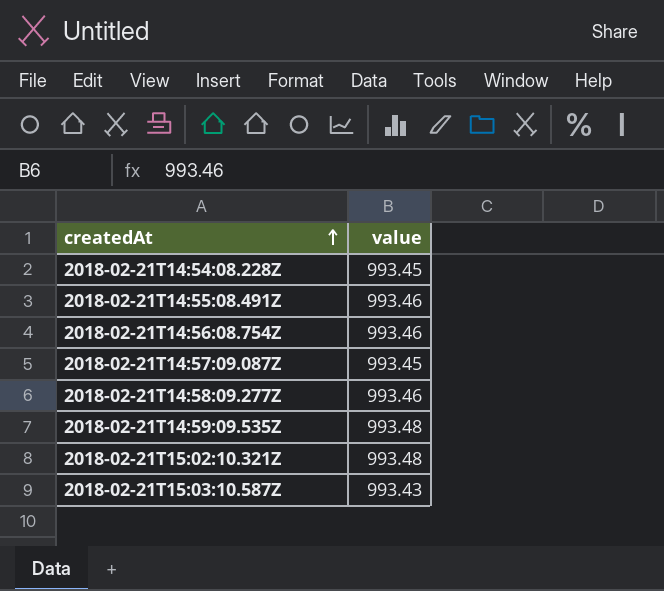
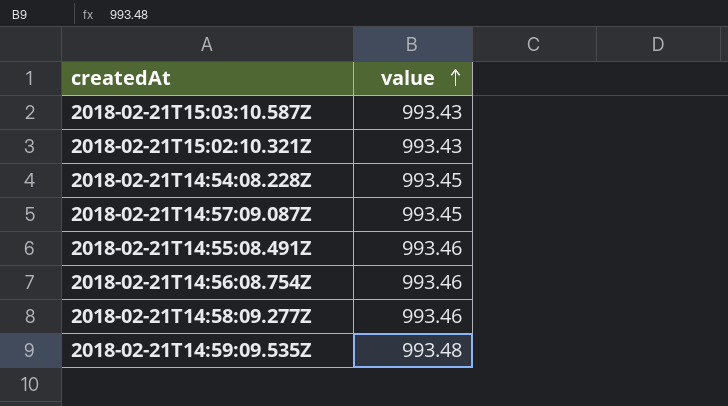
row order: createdAt ascending -> value ascending
2018-02-21T15:02:10.321Z | value: 993.48 -> 993.43

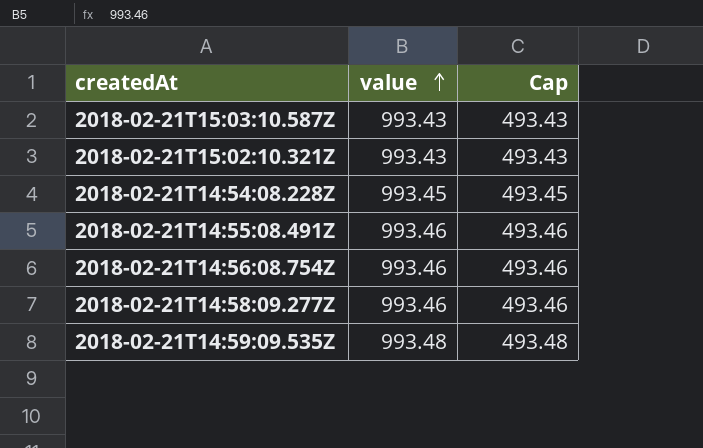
column Cap | formula: none -> [value] - 500
row 2018-02-21T14:57:09.087Z: 993.45 -> none

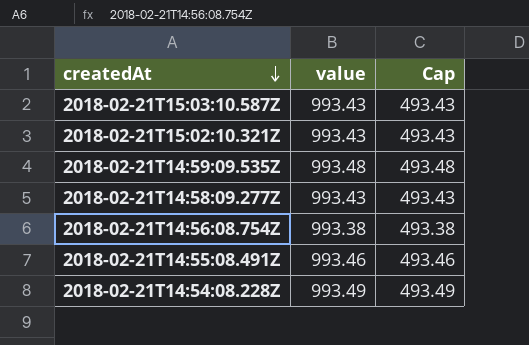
row order: value ascending -> createdAt descending
2018-02-21T14:58:09.277Z | value: 993.46 -> 993.43
2018-02-21T14:58:09.277Z | Cap: 493.46 -> 493.43
2018-02-21T14:56:08.754Z | value: 993.46 -> 993.38
2018-02-21T14:56:08.754Z | Cap: 493.46 -> 493.38
2018-02-21T14:54:08.228Z | value: 993.45 -> 993.49
2018-02-21T14:54:08.228Z | Cap: 493.45 -> 493.49

